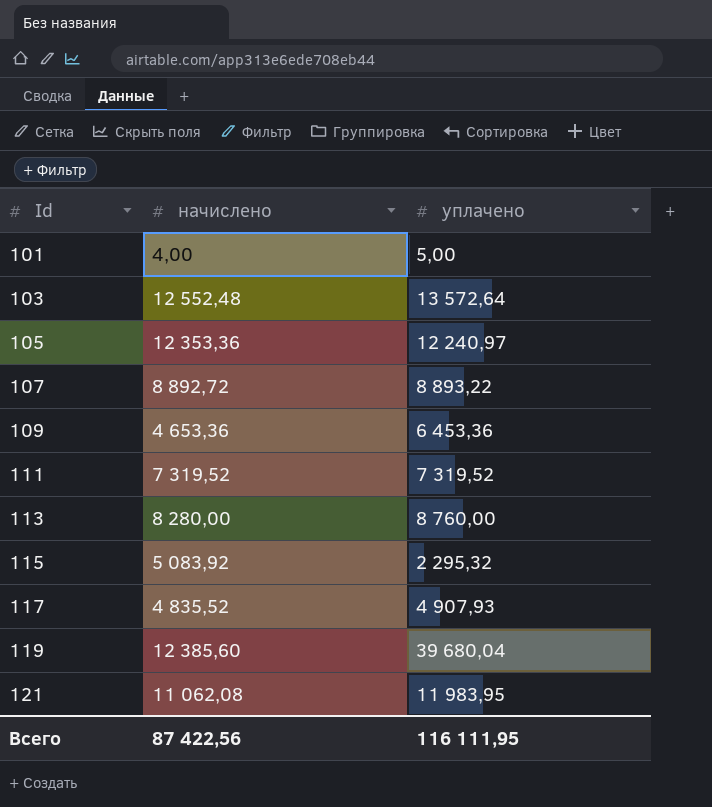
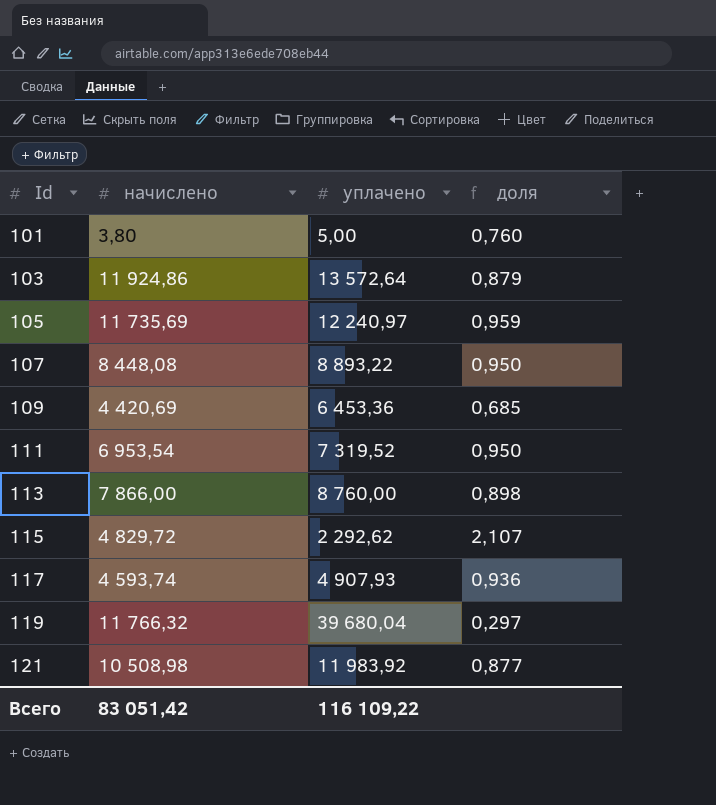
column доля | formula: none -> [начислено] / [уплачено]
101 | начислено: 4,00 -> 3,80
103 | начислено: 12 552,48 -> 11 924,86
105 | начислено: 12 353,36 -> 11 735,69
107 | начислено: 8 892,72 -> 8 448,08
109 | начислено: 4 653,36 -> 4 420,69
111 | начислено: 7 319,52 -> 6 953,54
113 | начислено: 8 280,00 -> 7 866,00
115 | начислено: 5 083,92 -> 4 829,72
115 | уплачено: 2 295,32 -> 2 292,62
117 | начислено: 4 835,52 -> 4 593,74
119 | начислено: 12 385,60 -> 11 766,32
121 | начислено: 11 062,08 -> 10 508,98
121 | уплачено: 11 983,95 -> 11 983,92
Всего | начислено: 87 422,56 -> 83 051,42
Всего | уплачено: 116 111,95 -> 116 109,22

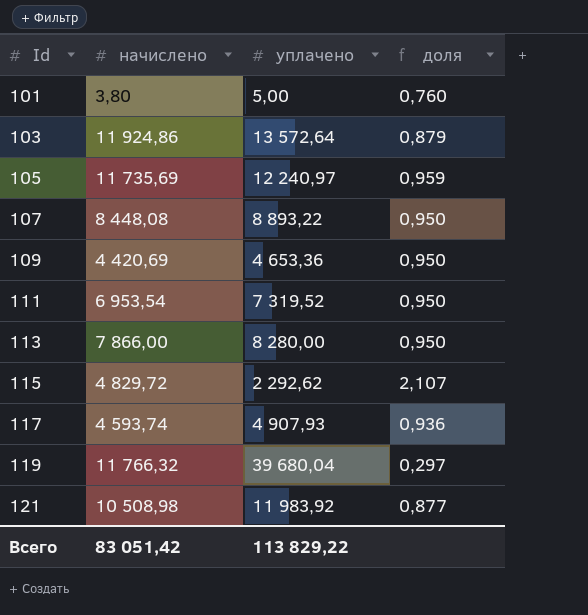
109 | уплачено: 6 453,36 -> 4 653,36
109 | доля: 0,685 -> 0,950
113 | уплачено: 8 760,00 -> 8 280,00
113 | доля: 0,898 -> 0,950
Всего | уплачено: 116 109,22 -> 113 829,22

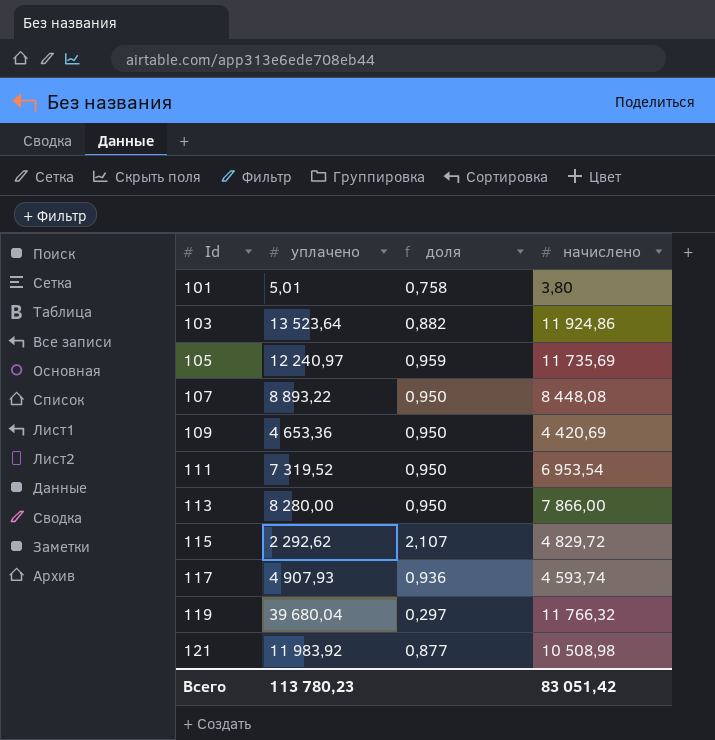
column начислено | position: 2 -> 4
101 | уплачено: 5,00 -> 5,01
101 | доля: 0,760 -> 0,758
103 | уплачено: 13 572,64 -> 13 523,64
103 | доля: 0,879 -> 0,882
Всего | уплачено: 113 829,22 -> 113 780,23

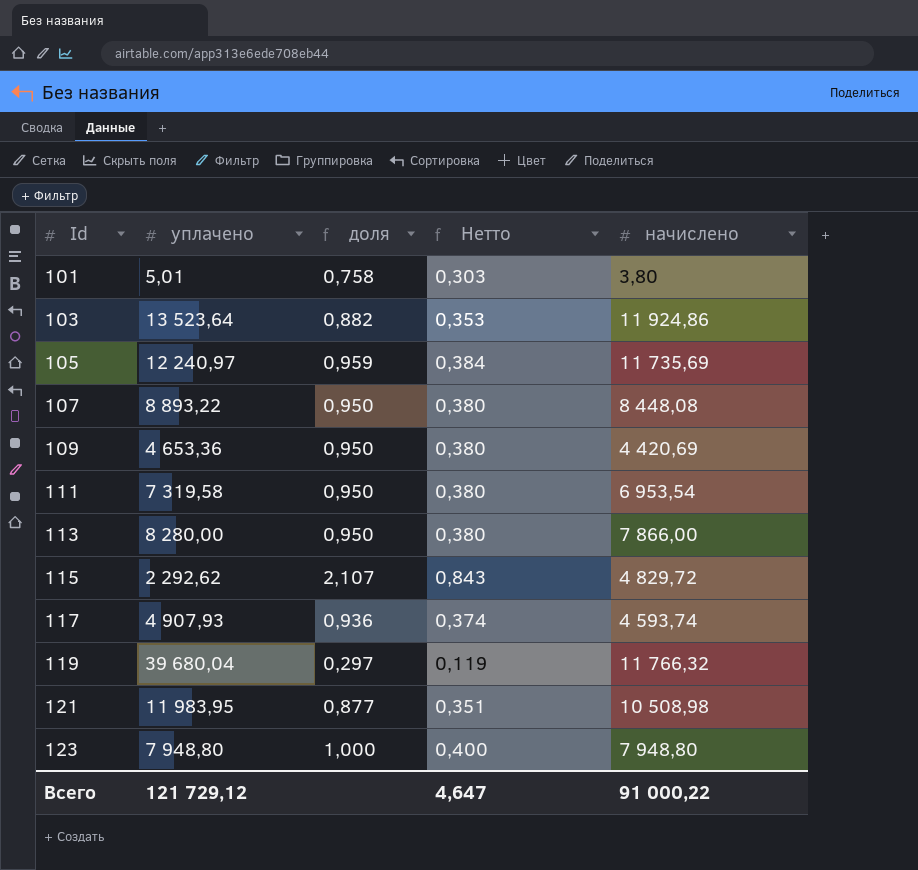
column Нетто | formula: none -> [доля] * 0,4
111 | уплачено: 7 319,52 -> 7 319,58
121 | уплачено: 11 983,92 -> 11 983,95
row 123: none -> 7 948,80 | 1,000 | 0,400 | 7 948,80
Всего | уплачено: 113 780,23 -> 121 729,12
Всего | начислено: 83 051,42 -> 91 000,22

